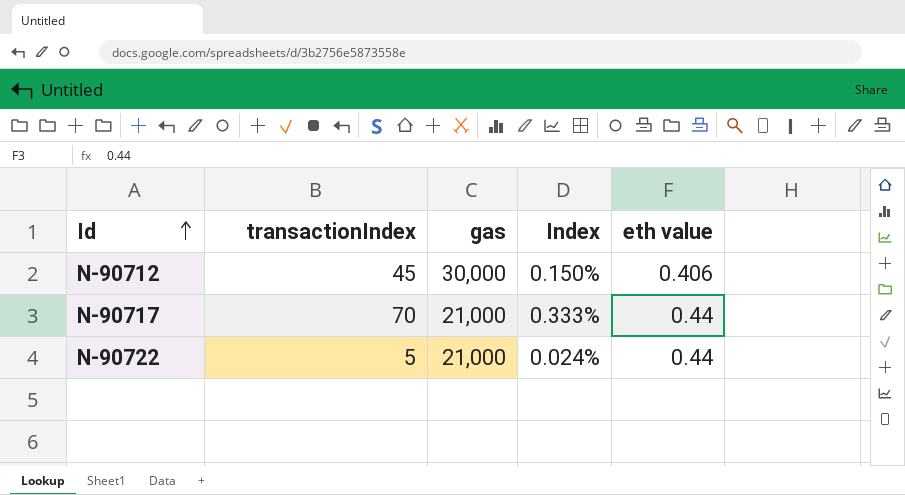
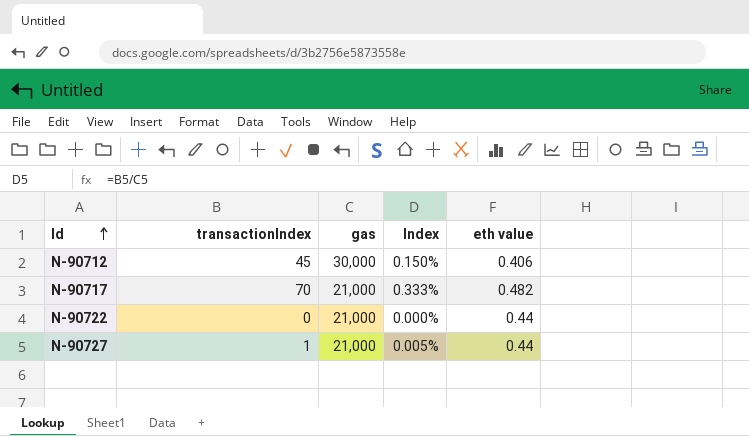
N-90717 | eth value: 0.44 -> 0.482
N-90722 | transactionIndex: 5 -> 0
N-90722 | Index: 0.024% -> 0.000%
row N-90727: none -> 1 | 21,000 | 0.005% | 0.44

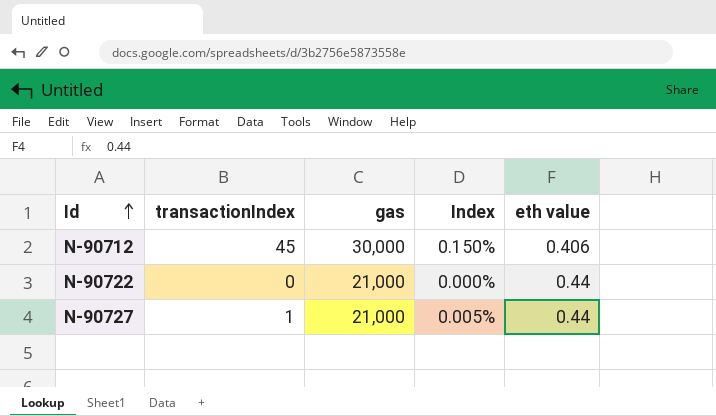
row N-90717: 70 | 21,000 | 0.333% | 0.482 -> none

